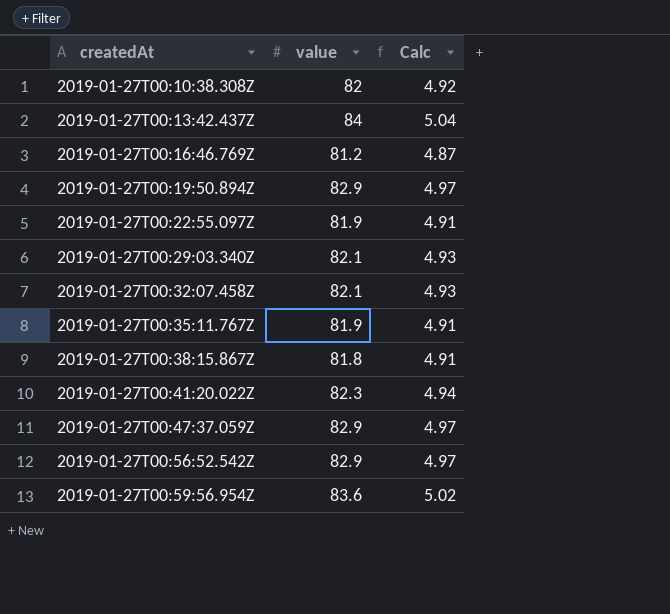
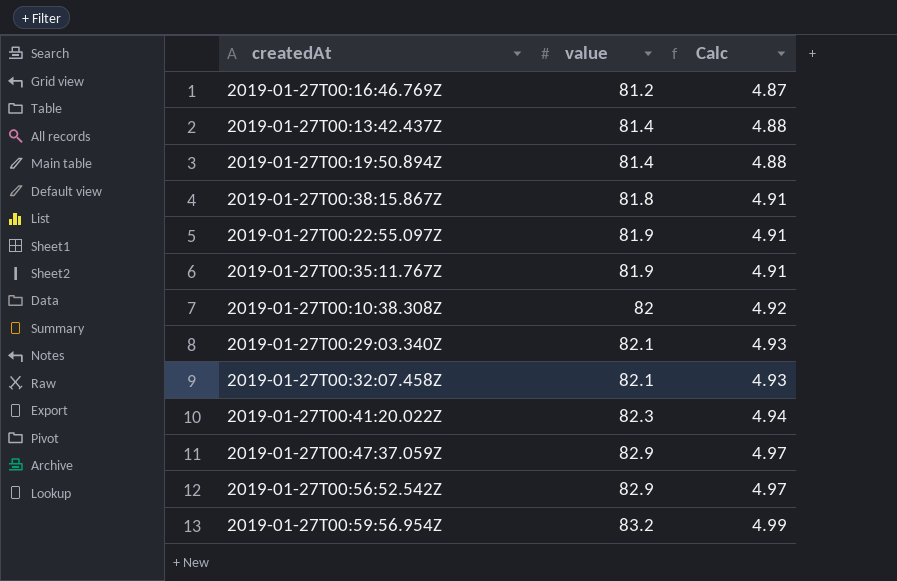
row order: createdAt ascending -> value ascending
2019-01-27T00:13:42.437Z | value: 84 -> 81.4
2019-01-27T00:13:42.437Z | Calc: 5.04 -> 4.88
2019-01-27T00:19:50.894Z | value: 82.9 -> 81.4
2019-01-27T00:19:50.894Z | Calc: 4.97 -> 4.88
2019-01-27T00:59:56.954Z | value: 83.6 -> 83.2
2019-01-27T00:59:56.954Z | Calc: 5.02 -> 4.99

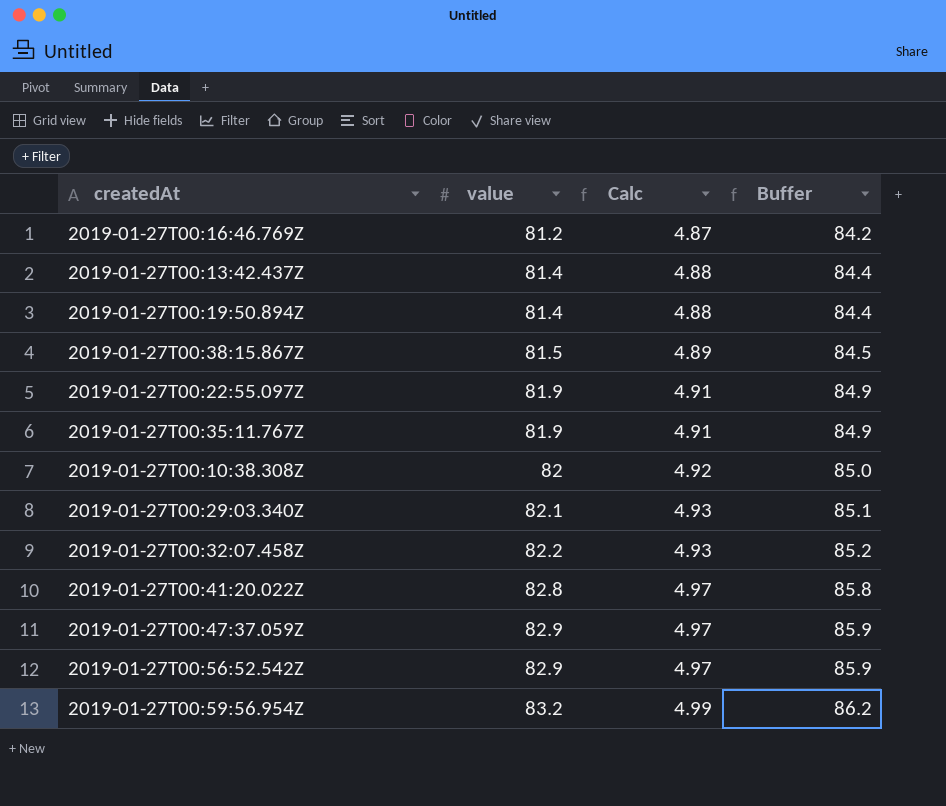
column Buffer | formula: none -> [value] + 3
2019-01-27T00:38:15.867Z | value: 81.8 -> 81.5
2019-01-27T00:38:15.867Z | Calc: 4.91 -> 4.89
2019-01-27T00:32:07.458Z | value: 82.1 -> 82.2
2019-01-27T00:41:20.022Z | value: 82.3 -> 82.8
2019-01-27T00:41:20.022Z | Calc: 4.94 -> 4.97

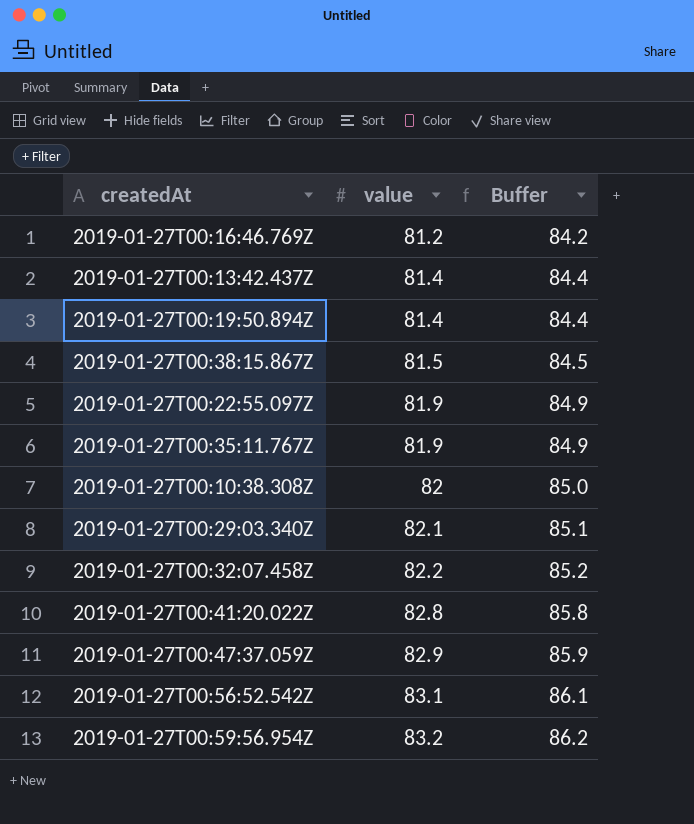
column Calc | formula: [value] * 0.06 -> none
2019-01-27T00:56:52.542Z | value: 82.9 -> 83.1
2019-01-27T00:56:52.542Z | Buffer: 85.9 -> 86.1

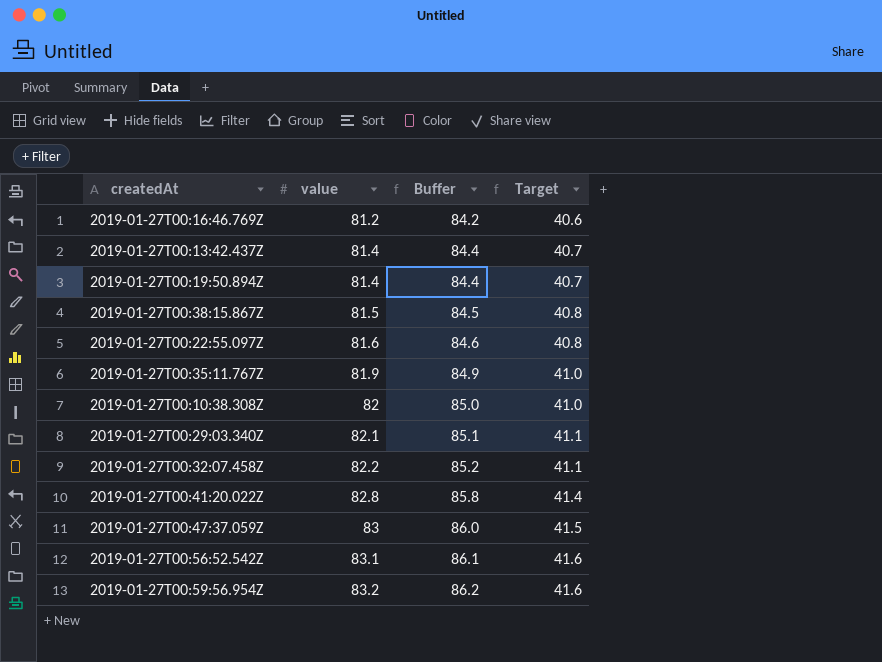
column Target | formula: none -> [value] * 0.5
2019-01-27T00:22:55.097Z | value: 81.9 -> 81.6
2019-01-27T00:22:55.097Z | Buffer: 84.9 -> 84.6
2019-01-27T00:47:37.059Z | value: 82.9 -> 83
2019-01-27T00:47:37.059Z | Buffer: 85.9 -> 86.0

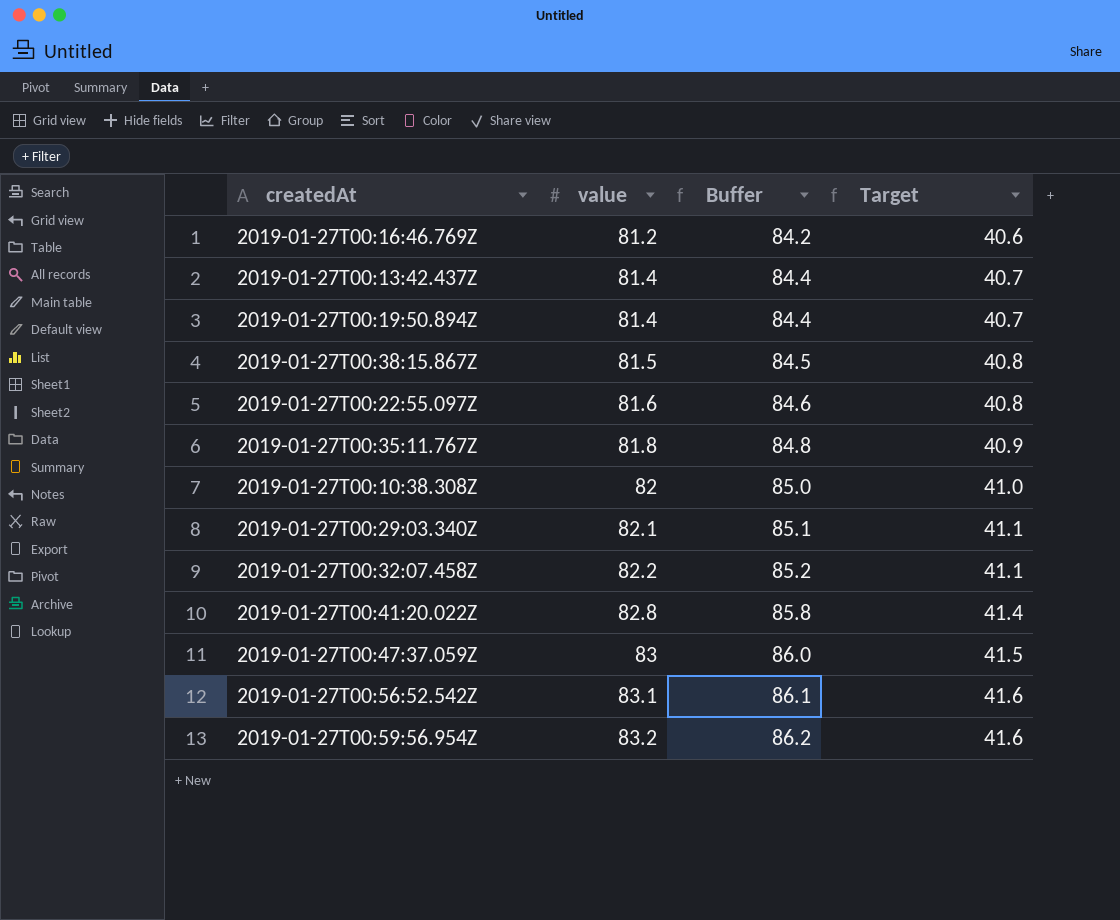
2019-01-27T00:35:11.767Z | value: 81.9 -> 81.8
2019-01-27T00:35:11.767Z | Buffer: 84.9 -> 84.8
2019-01-27T00:35:11.767Z | Target: 41.0 -> 40.9

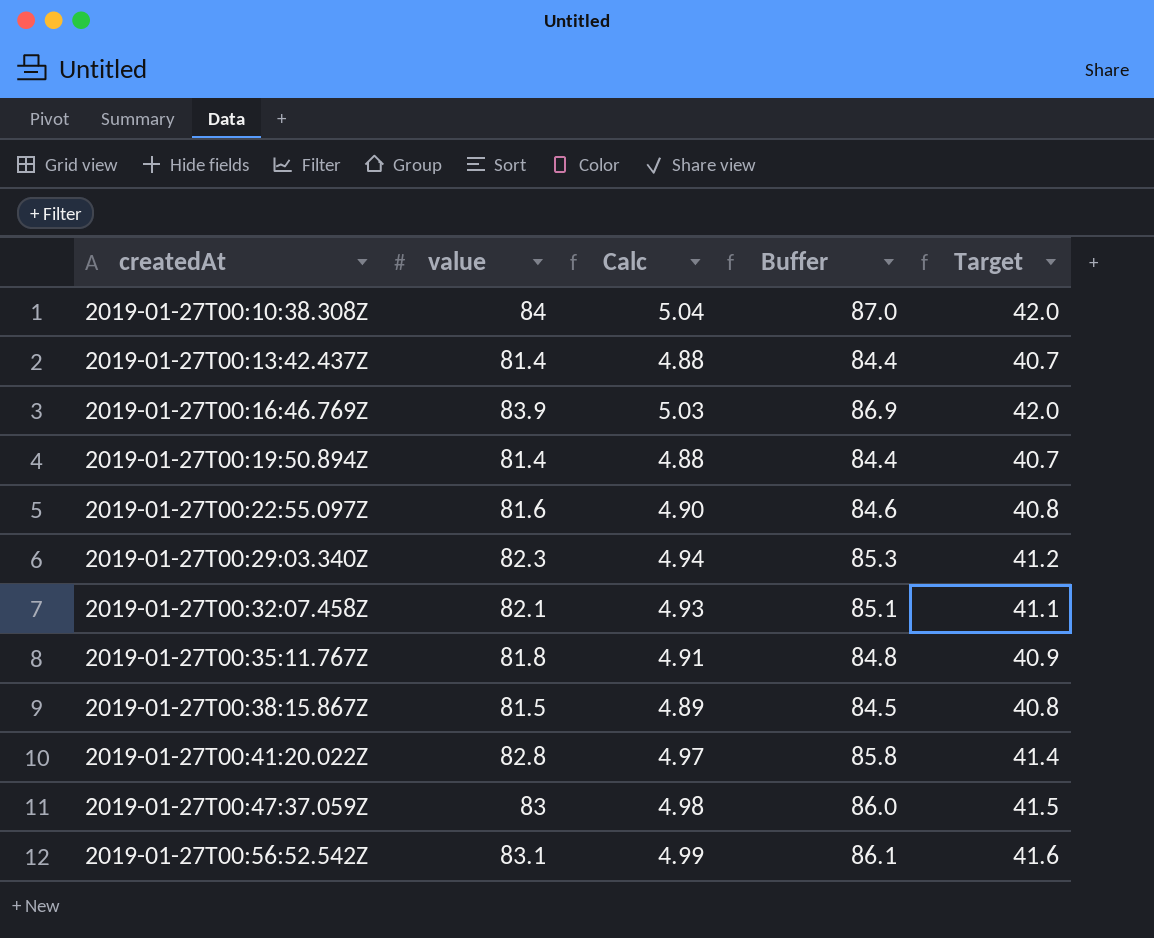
row order: value ascending -> createdAt ascending
column Calc | formula: none -> [value] * 0.06
row 2019-01-27T00:59:56.954Z: 83.2 | 86.2 | 41.6 -> none
2019-01-27T00:10:38.308Z | value: 82 -> 84
2019-01-27T00:10:38.308Z | Buffer: 85.0 -> 87.0
2019-01-27T00:10:38.308Z | Target: 41.0 -> 42.0
2019-01-27T00:16:46.769Z | value: 81.2 -> 83.9
2019-01-27T00:16:46.769Z | Buffer: 84.2 -> 86.9
2019-01-27T00:16:46.769Z | Target: 40.6 -> 42.0
2019-01-27T00:29:03.340Z | value: 82.1 -> 82.3
2019-01-27T00:29:03.340Z | Buffer: 85.1 -> 85.3
2019-01-27T00:29:03.340Z | Target: 41.1 -> 41.2
2019-01-27T00:32:07.458Z | value: 82.2 -> 82.1
2019-01-27T00:32:07.458Z | Buffer: 85.2 -> 85.1

